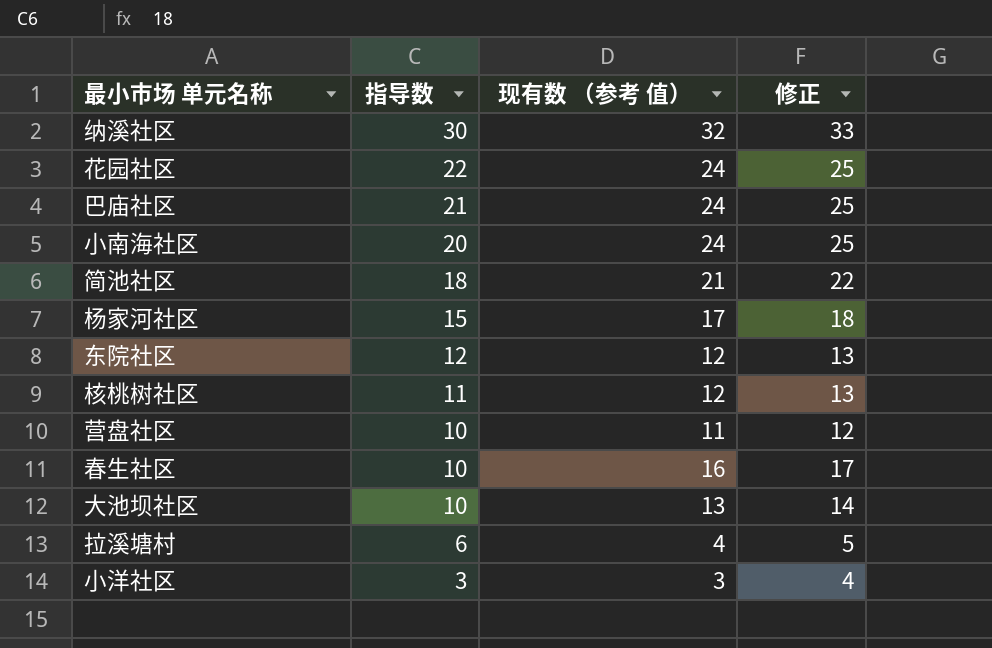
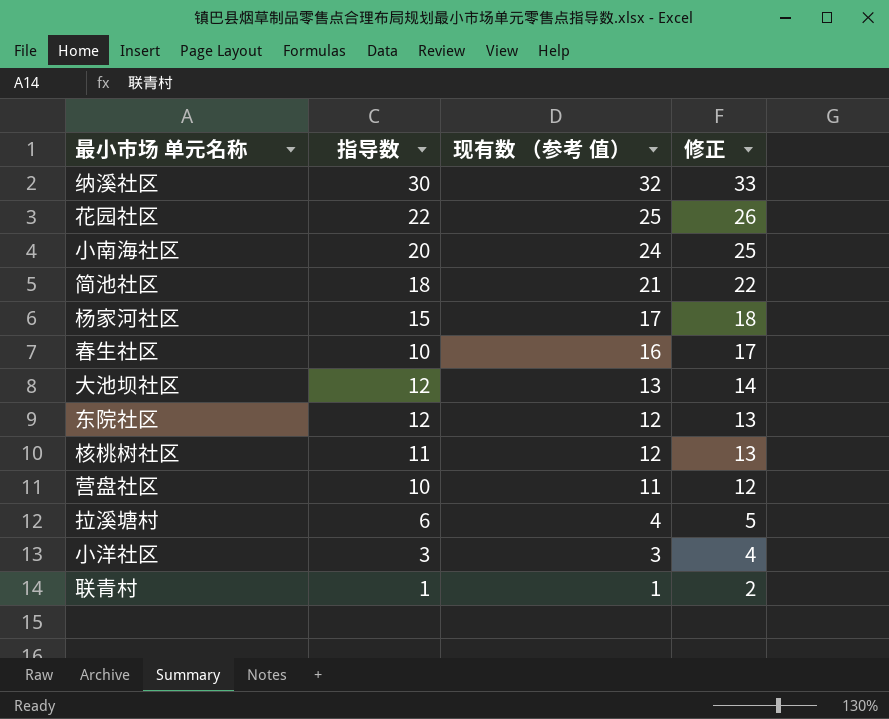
row order: 指导数 descending -> 现有数 （参考 值） descending
row 巴庙社区: 21 | 24 | 25 -> none
花园社区 | 现有数 （参考 值）: 24 -> 25
花园社区 | 修正: 25 -> 26
大池坝社区 | 指导数: 10 -> 12
row 联青村: none -> 1 | 1 | 2

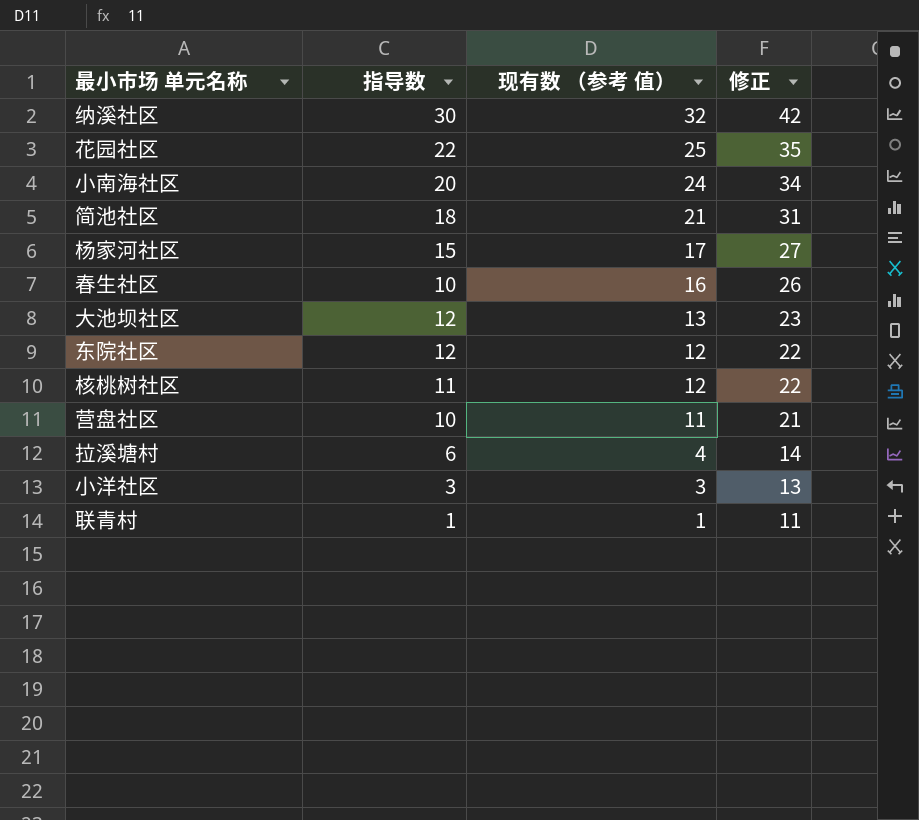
column 修正 | formula: [现有数 （参考 值）] + 1 -> [现有数 （参考 值）] + 10

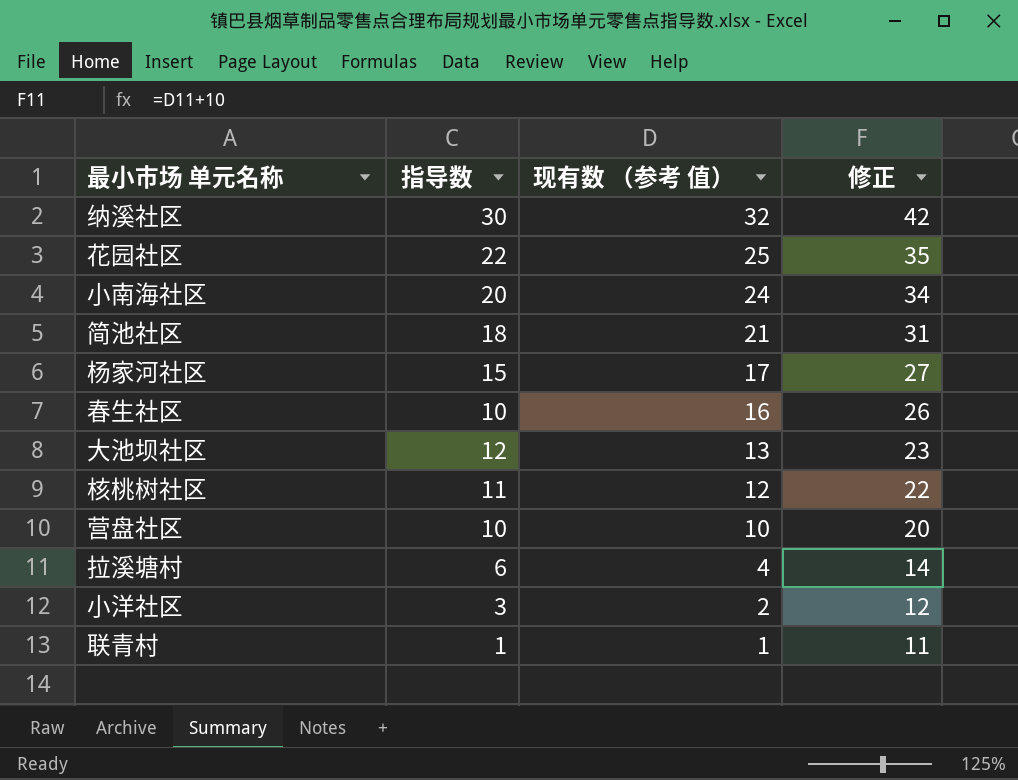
row 东院社区: 12 | 12 | 22 -> none
营盘社区 | 现有数 （参考 值）: 11 -> 10
营盘社区 | 修正: 21 -> 20
小洋社区 | 现有数 （参考 值）: 3 -> 2
小洋社区 | 修正: 13 -> 12

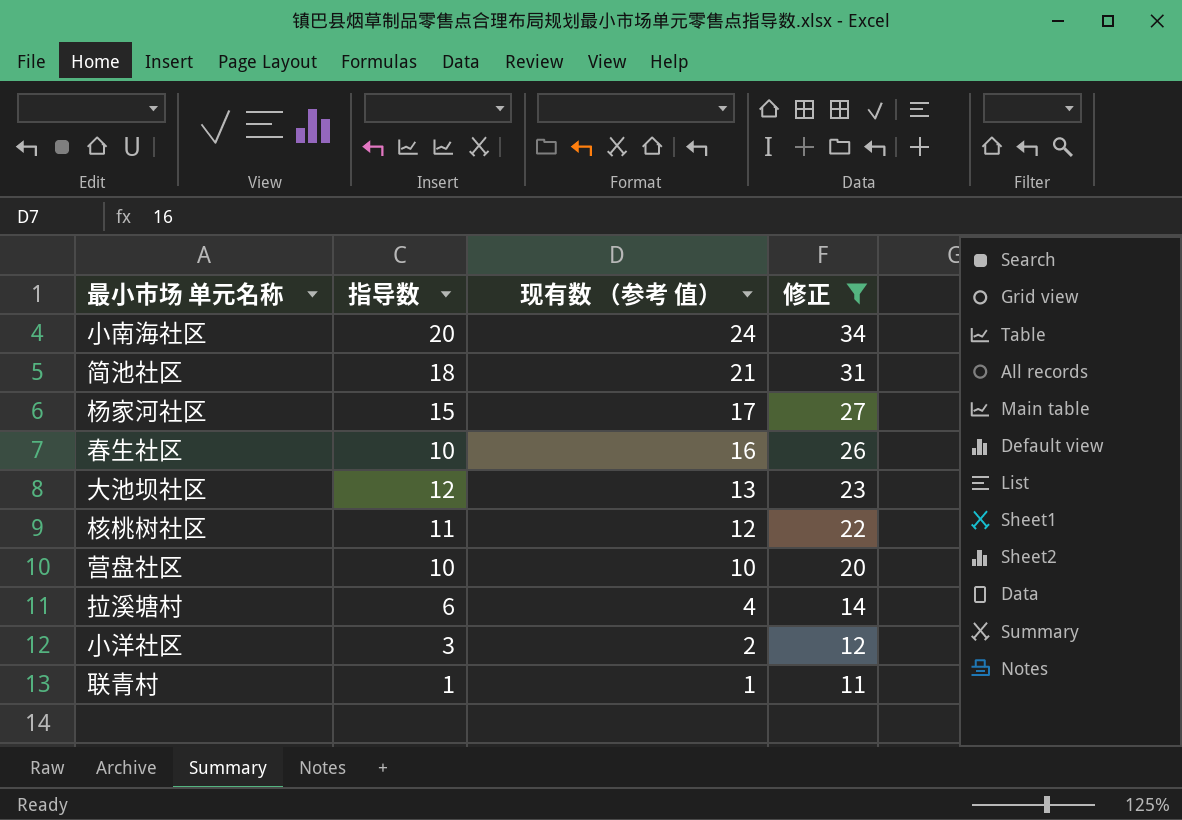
filter: none -> 修正 <= 34

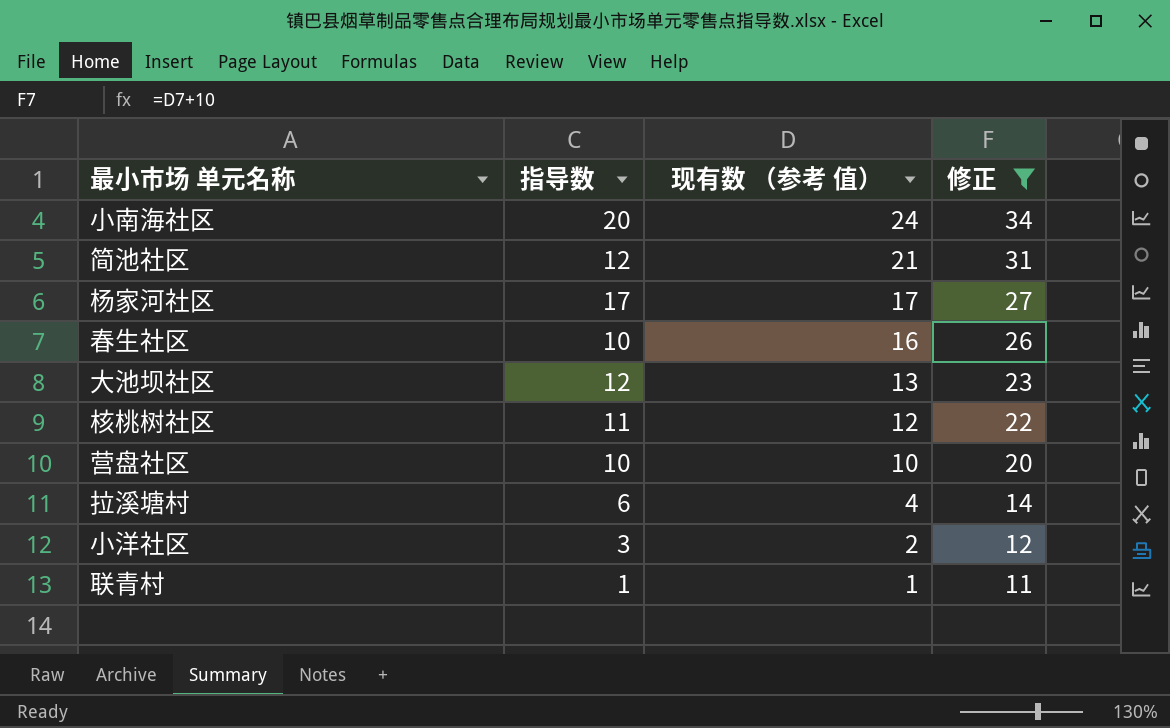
简池社区 | 指导数: 18 -> 12
杨家河社区 | 指导数: 15 -> 17

